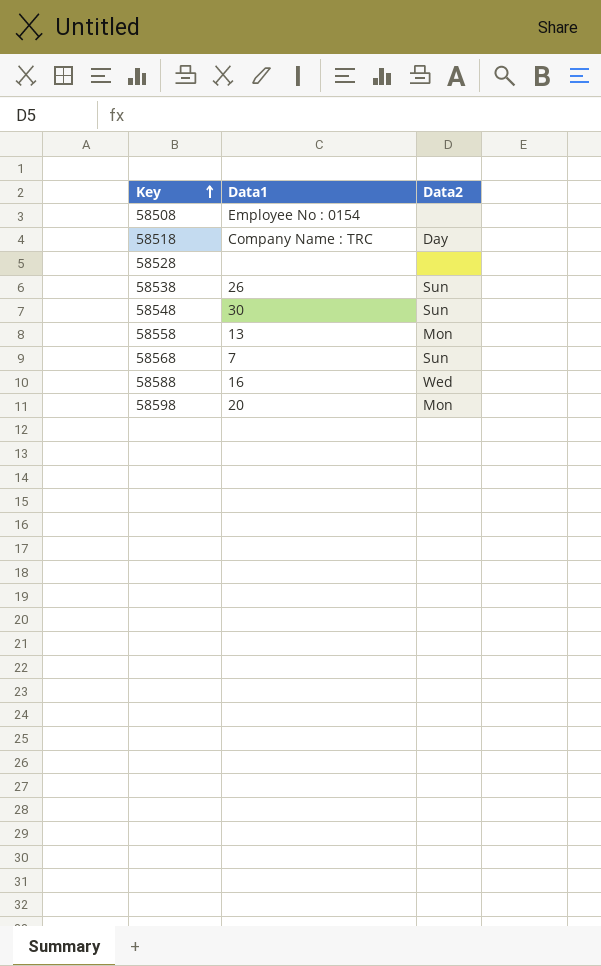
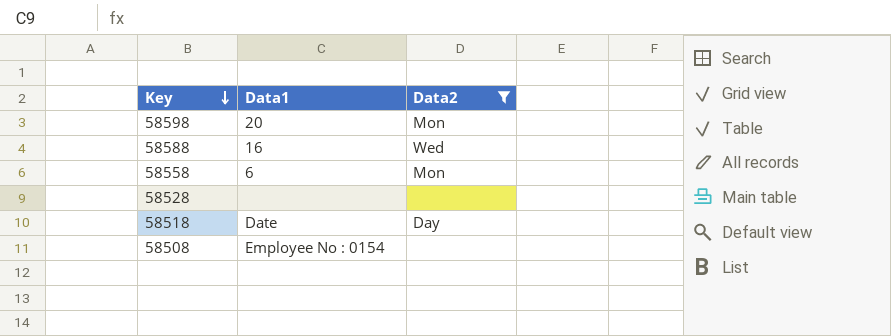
filter: none -> Data2 != Sun
row order: Key ascending -> Key descending
58558 | Data1: 13 -> 6
58518 | Data1: Company Name : TRC -> Date

